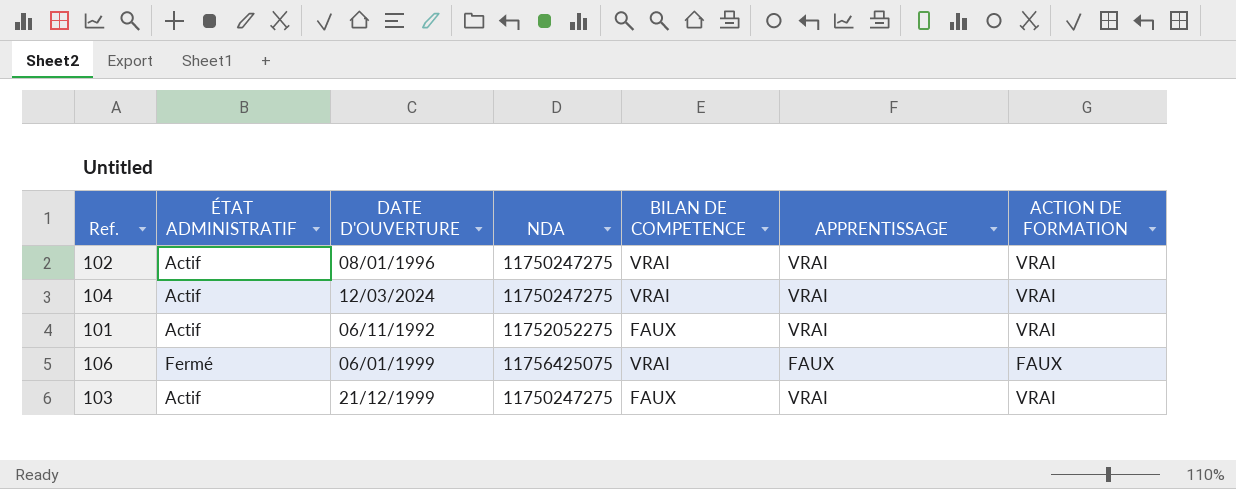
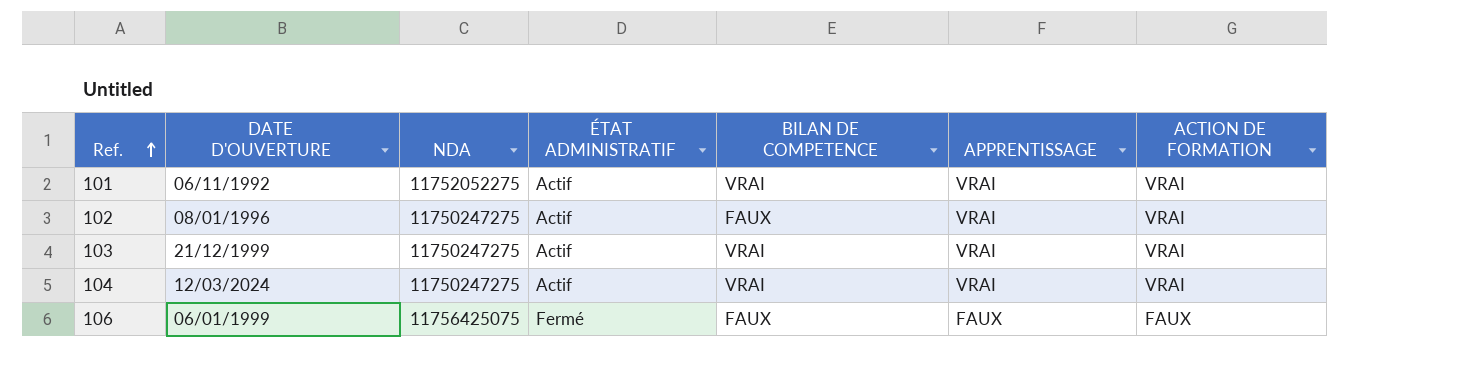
row order: none -> Ref. ascending
column ÉTAT ADMINISTRATIF | position: 2 -> 4
101 | BILAN DE COMPETENCE: FAUX -> VRAI
102 | BILAN DE COMPETENCE: VRAI -> FAUX
103 | BILAN DE COMPETENCE: FAUX -> VRAI
106 | BILAN DE COMPETENCE: VRAI -> FAUX

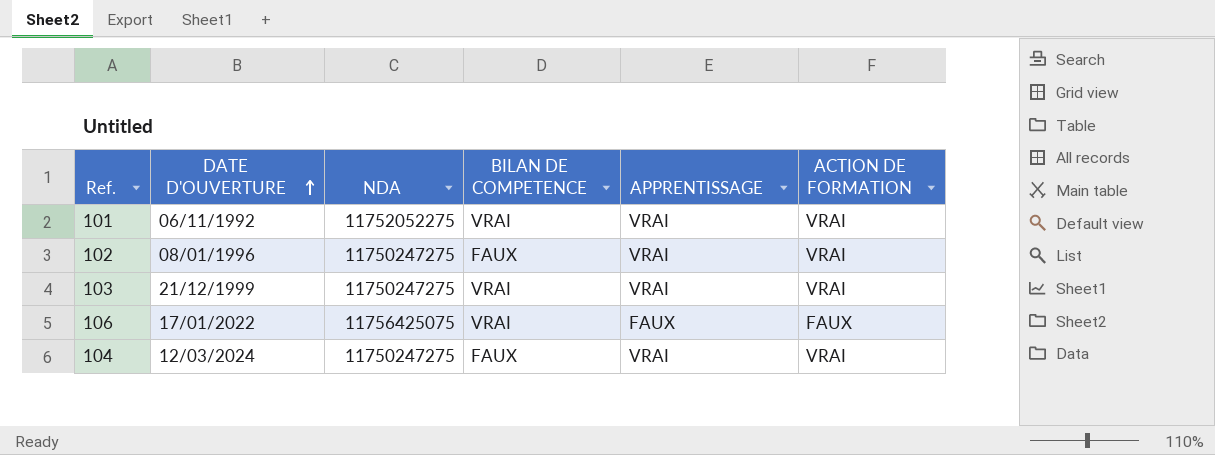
row order: Ref. ascending -> DATE D'OUVERTURE ascending
column ÉTAT ADMINISTRATIF | position: 4 -> none
106 | DATE D'OUVERTURE: 06/01/1999 -> 17/01/2022
106 | BILAN DE COMPETENCE: FAUX -> VRAI
104 | BILAN DE COMPETENCE: VRAI -> FAUX

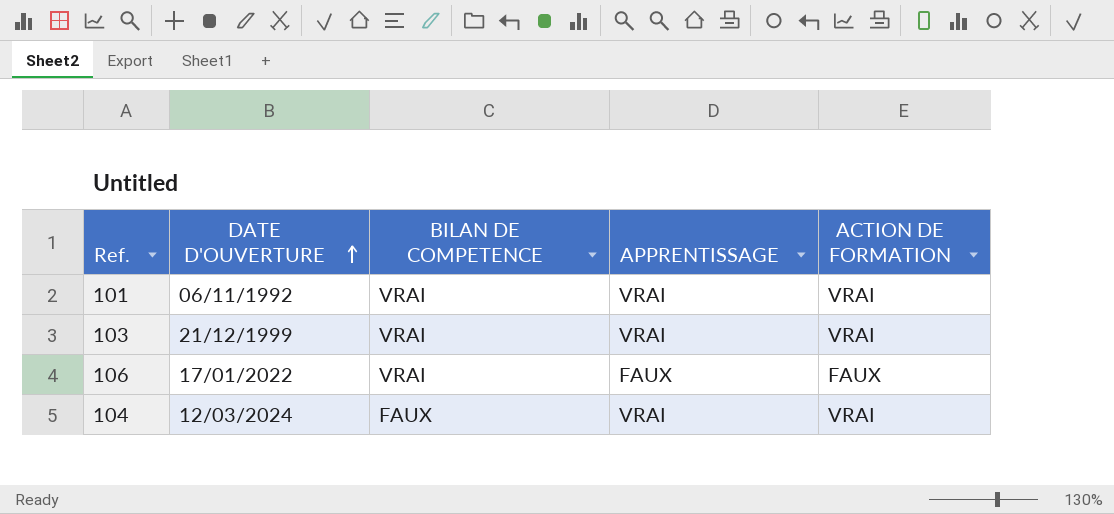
column NDA | position: 3 -> none
row 102: 08/01/1996 | 11750247275 | FAUX | VRAI | VRAI -> none

